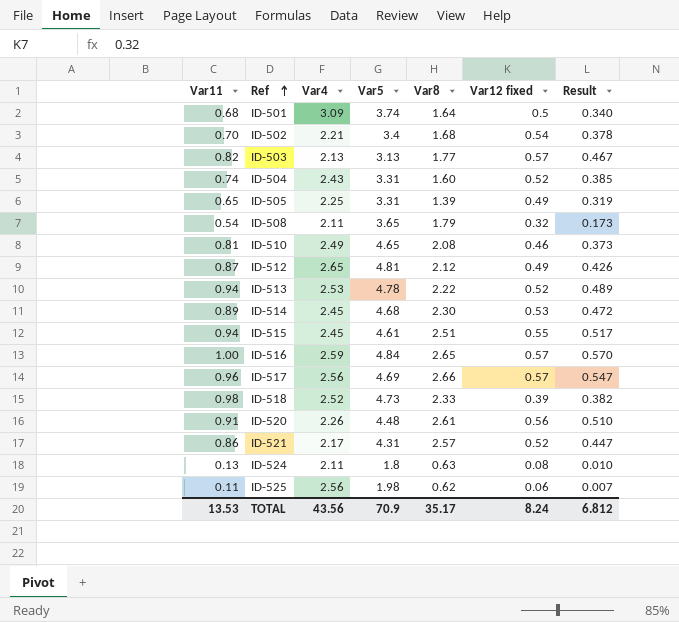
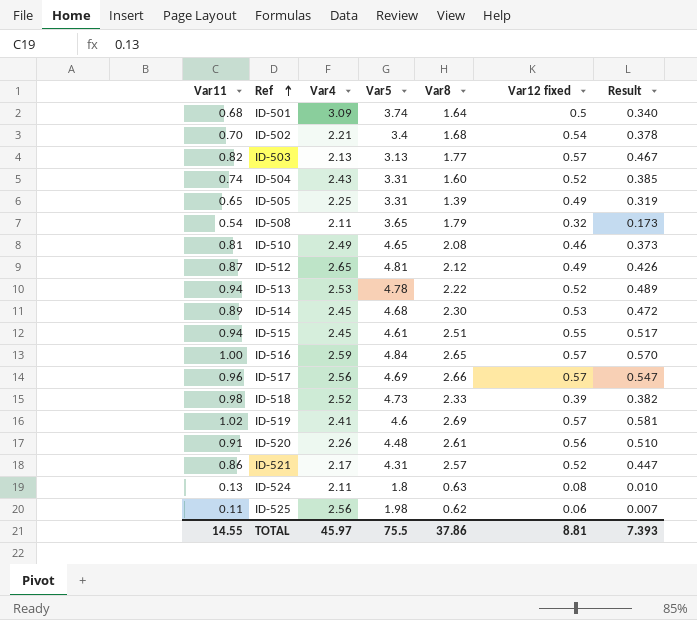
row ID-519: none -> 1.02 | 2.41 | 4.6 | 2.69 | 0.57 | 0.581
TOTAL | Var11: 13.53 -> 14.55
TOTAL | Var4: 43.56 -> 45.97
TOTAL | Var5: 70.9 -> 75.5
TOTAL | Var8: 35.17 -> 37.86
TOTAL | Var12 fixed: 8.24 -> 8.81
TOTAL | Result: 6.812 -> 7.393

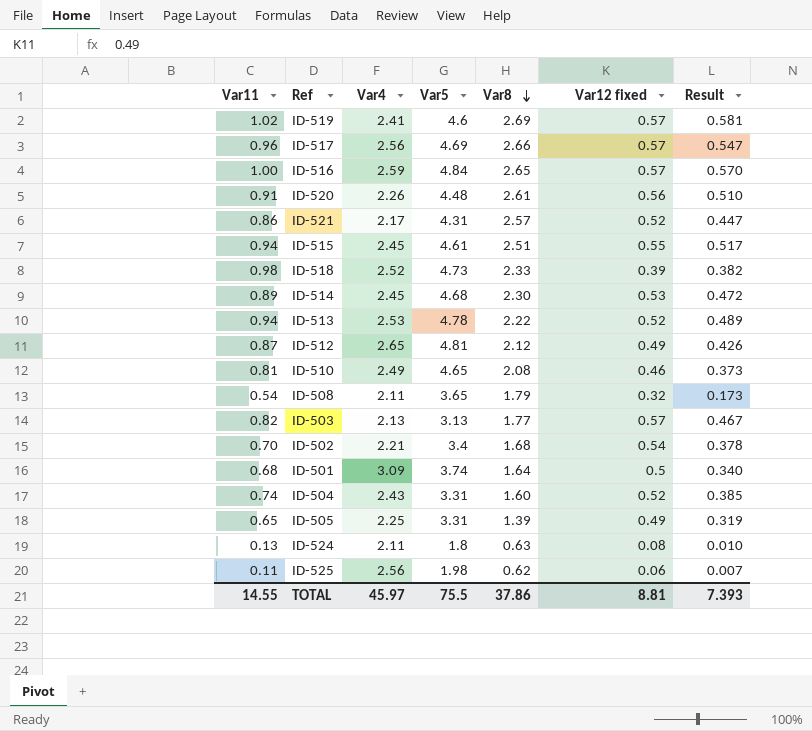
row order: Ref ascending -> Var8 descending

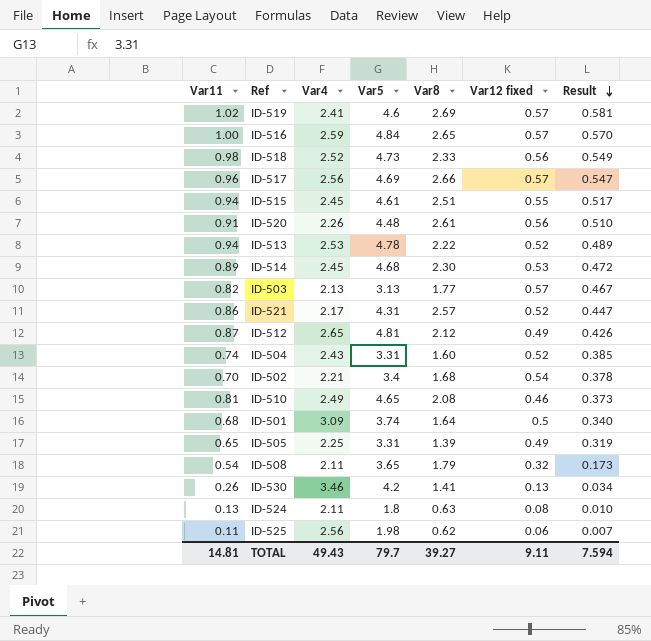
row order: Var8 descending -> Result descending
ID-518 | Var12 fixed: 0.39 -> 0.56
ID-518 | Result: 0.382 -> 0.549
row ID-530: none -> 0.26 | 3.46 | 4.2 | 1.41 | 0.13 | 0.034
TOTAL | Var11: 14.55 -> 14.81
TOTAL | Var4: 45.97 -> 49.43
TOTAL | Var5: 75.5 -> 79.7
TOTAL | Var8: 37.86 -> 39.27
TOTAL | Var12 fixed: 8.81 -> 9.11
TOTAL | Result: 7.393 -> 7.594

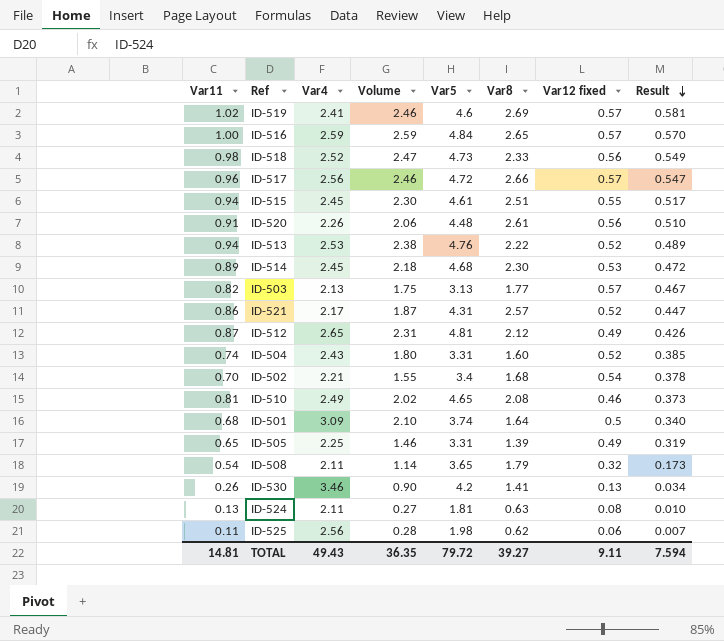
column Volume | formula: none -> [Var11] * [Var4]
ID-517 | Var5: 4.69 -> 4.72
ID-513 | Var5: 4.78 -> 4.76
ID-524 | Var5: 1.8 -> 1.81
TOTAL | Var5: 79.7 -> 79.72

